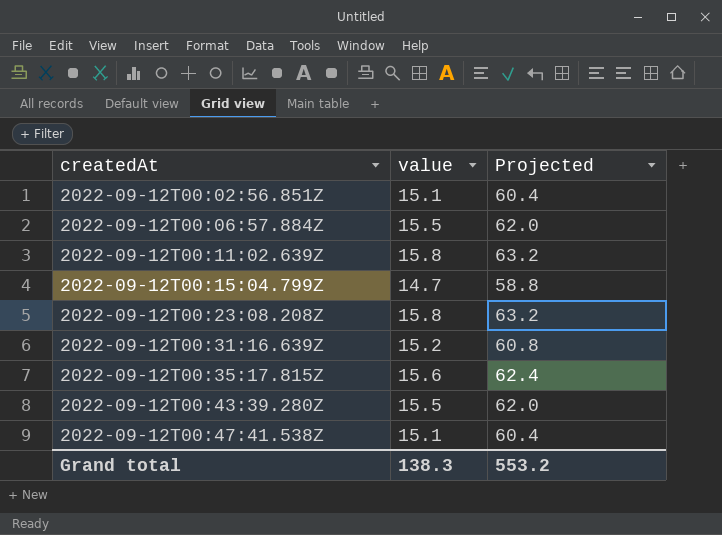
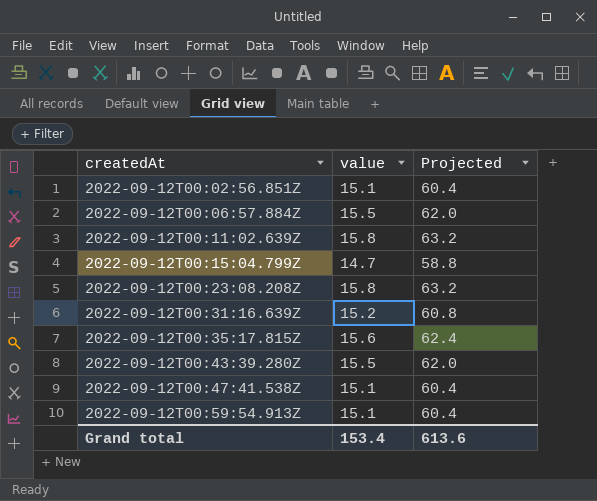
row 2022-09-12T00:59:54.913Z: none -> 15.1 | 60.4
Grand total | value: 138.3 -> 153.4
Grand total | Projected: 553.2 -> 613.6

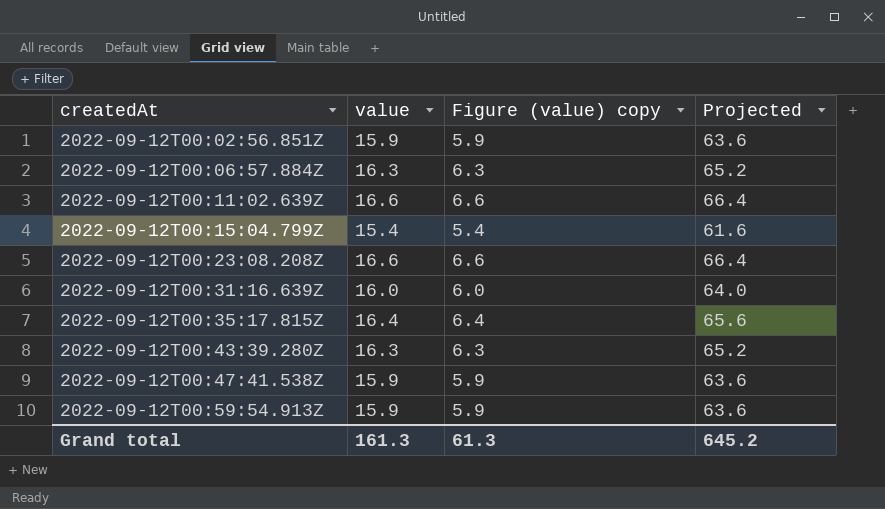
column Figure (value) copy | formula: none -> [value] - 10
2022-09-12T00:02:56.851Z | value: 15.1 -> 15.9
2022-09-12T00:02:56.851Z | Projected: 60.4 -> 63.6
2022-09-12T00:06:57.884Z | value: 15.5 -> 16.3
2022-09-12T00:06:57.884Z | Projected: 62.0 -> 65.2
2022-09-12T00:11:02.639Z | value: 15.8 -> 16.6
2022-09-12T00:11:02.639Z | Projected: 63.2 -> 66.4
2022-09-12T00:15:04.799Z | value: 14.7 -> 15.4
2022-09-12T00:15:04.799Z | Projected: 58.8 -> 61.6
2022-09-12T00:23:08.208Z | value: 15.8 -> 16.6
2022-09-12T00:23:08.208Z | Projected: 63.2 -> 66.4
2022-09-12T00:31:16.639Z | value: 15.2 -> 16.0
2022-09-12T00:31:16.639Z | Projected: 60.8 -> 64.0
2022-09-12T00:35:17.815Z | value: 15.6 -> 16.4
2022-09-12T00:35:17.815Z | Projected: 62.4 -> 65.6
2022-09-12T00:43:39.280Z | value: 15.5 -> 16.3
2022-09-12T00:43:39.280Z | Projected: 62.0 -> 65.2
2022-09-12T00:47:41.538Z | value: 15.1 -> 15.9
2022-09-12T00:47:41.538Z | Projected: 60.4 -> 63.6
2022-09-12T00:59:54.913Z | value: 15.1 -> 15.9
2022-09-12T00:59:54.913Z | Projected: 60.4 -> 63.6
Grand total | value: 153.4 -> 161.3
Grand total | Projected: 613.6 -> 645.2

